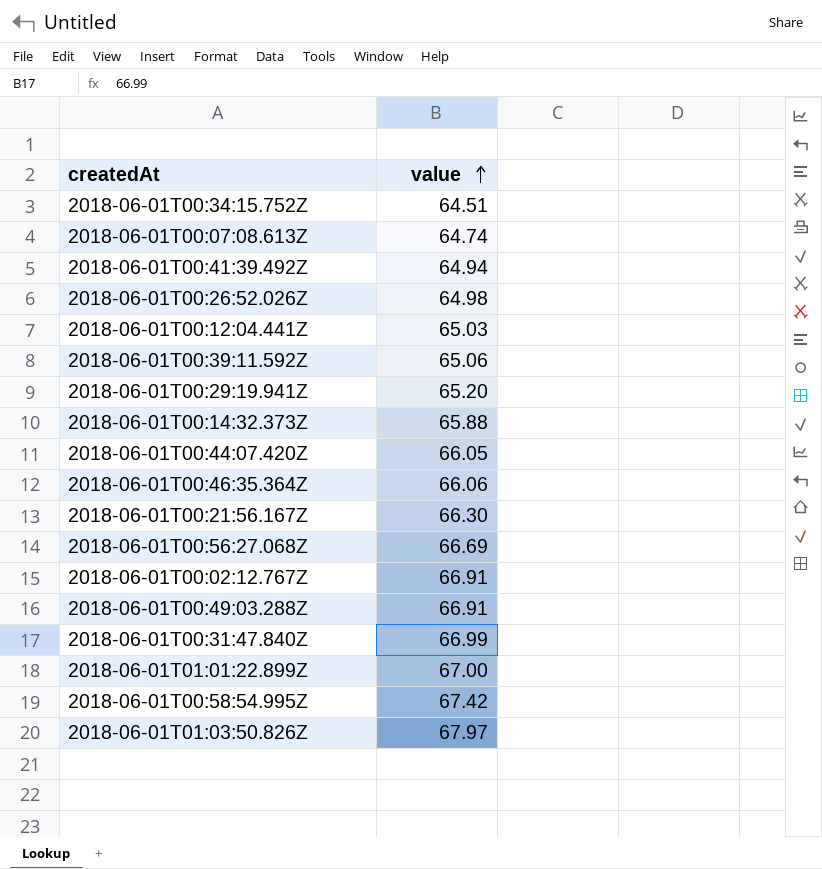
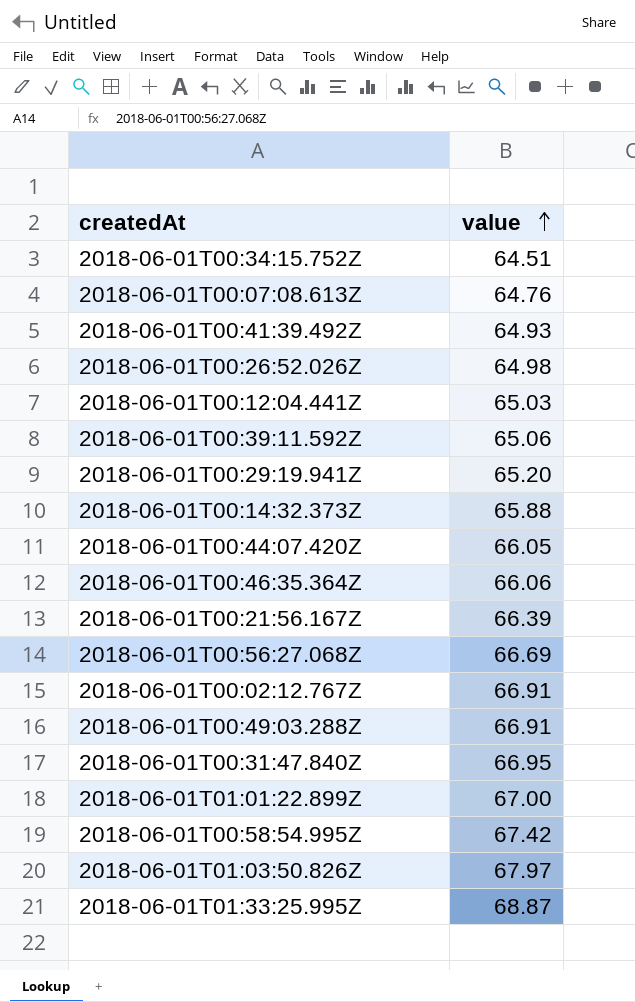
2018-06-01T00:07:08.613Z | value: 64.74 -> 64.76
2018-06-01T00:41:39.492Z | value: 64.94 -> 64.93
2018-06-01T00:21:56.167Z | value: 66.30 -> 66.39
2018-06-01T00:31:47.840Z | value: 66.99 -> 66.95
row 2018-06-01T01:33:25.995Z: none -> 68.87

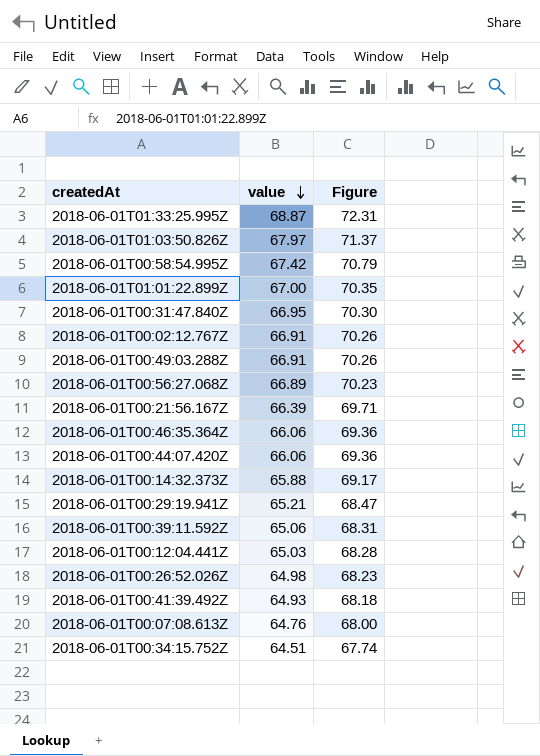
row order: value ascending -> value descending
column Figure | formula: none -> [value] * 1.05
2018-06-01T00:56:27.068Z | value: 66.69 -> 66.89
2018-06-01T00:44:07.420Z | value: 66.05 -> 66.06
2018-06-01T00:29:19.941Z | value: 65.20 -> 65.21

